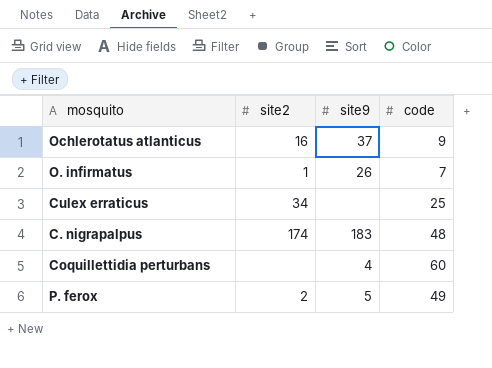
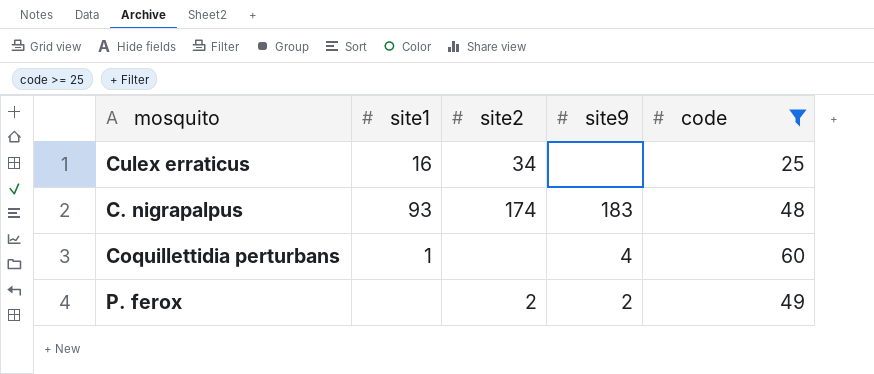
filter: none -> code >= 25
column site1 | position: none -> 2
P. ferox | site9: 5 -> 2

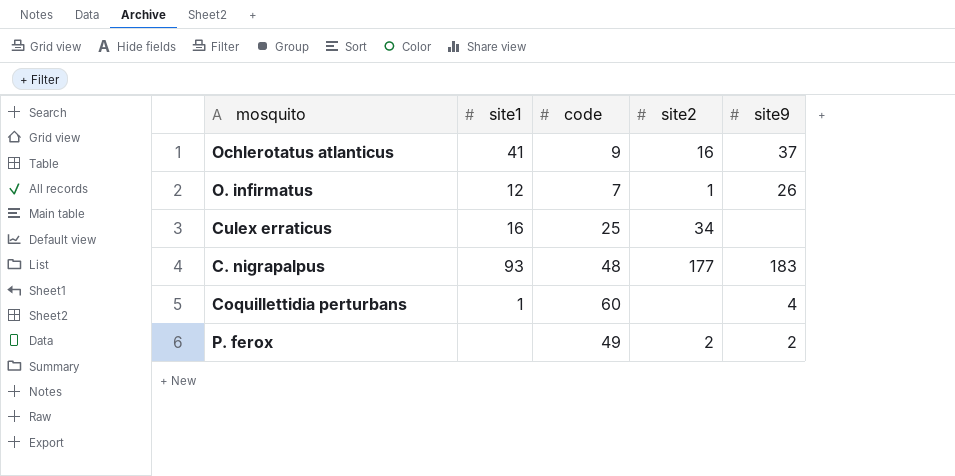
filter: code >= 25 -> none
column code | position: 5 -> 3
C. nigrapalpus | site2: 174 -> 177

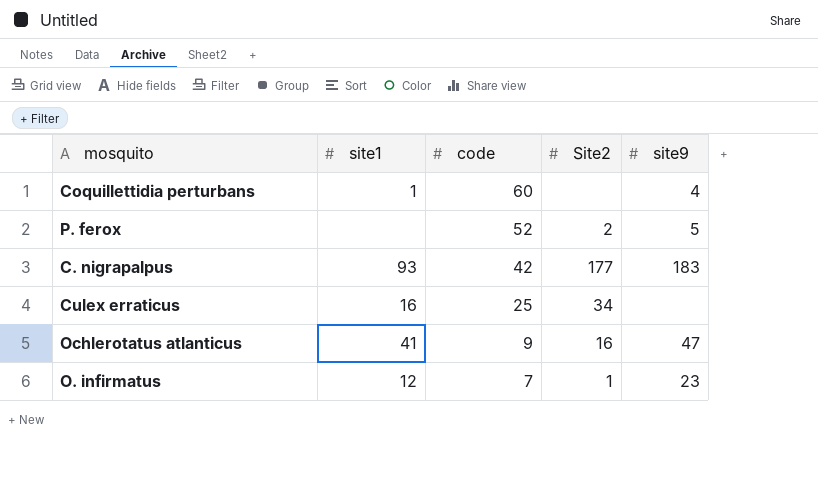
row order: none -> code descending
column name: site2 -> Site2
P. ferox | code: 49 -> 52
P. ferox | site9: 2 -> 5
C. nigrapalpus | code: 48 -> 42
Ochlerotatus atlanticus | site9: 37 -> 47
O. infirmatus | site9: 26 -> 23

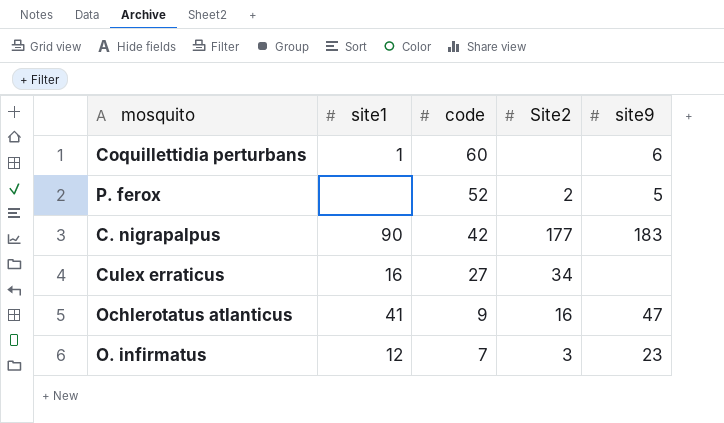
Coquillettidia perturbans | site9: 4 -> 6
C. nigrapalpus | site1: 93 -> 90
Culex erraticus | code: 25 -> 27
O. infirmatus | Site2: 1 -> 3

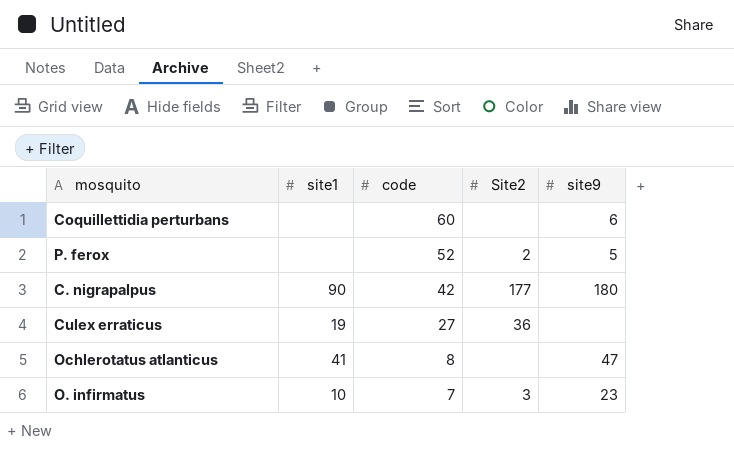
Coquillettidia perturbans | site1: 1 -> none
C. nigrapalpus | site9: 183 -> 180
Culex erraticus | site1: 16 -> 19
Culex erraticus | Site2: 34 -> 36
Ochlerotatus atlanticus | code: 9 -> 8
Ochlerotatus atlanticus | Site2: 16 -> none
O. infirmatus | site1: 12 -> 10

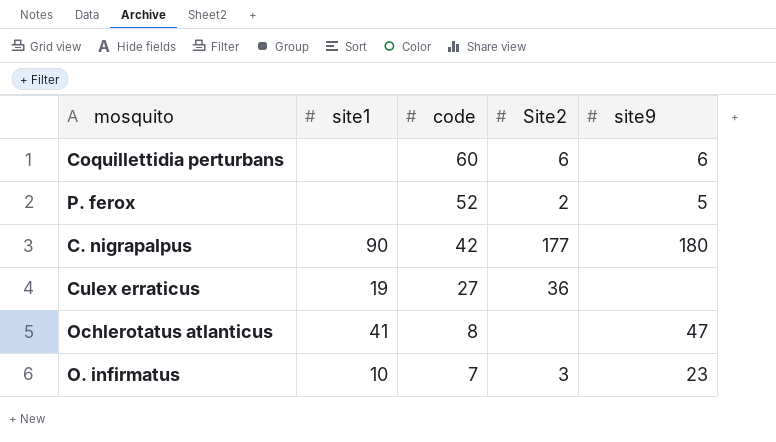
Coquillettidia perturbans | Site2: none -> 6

